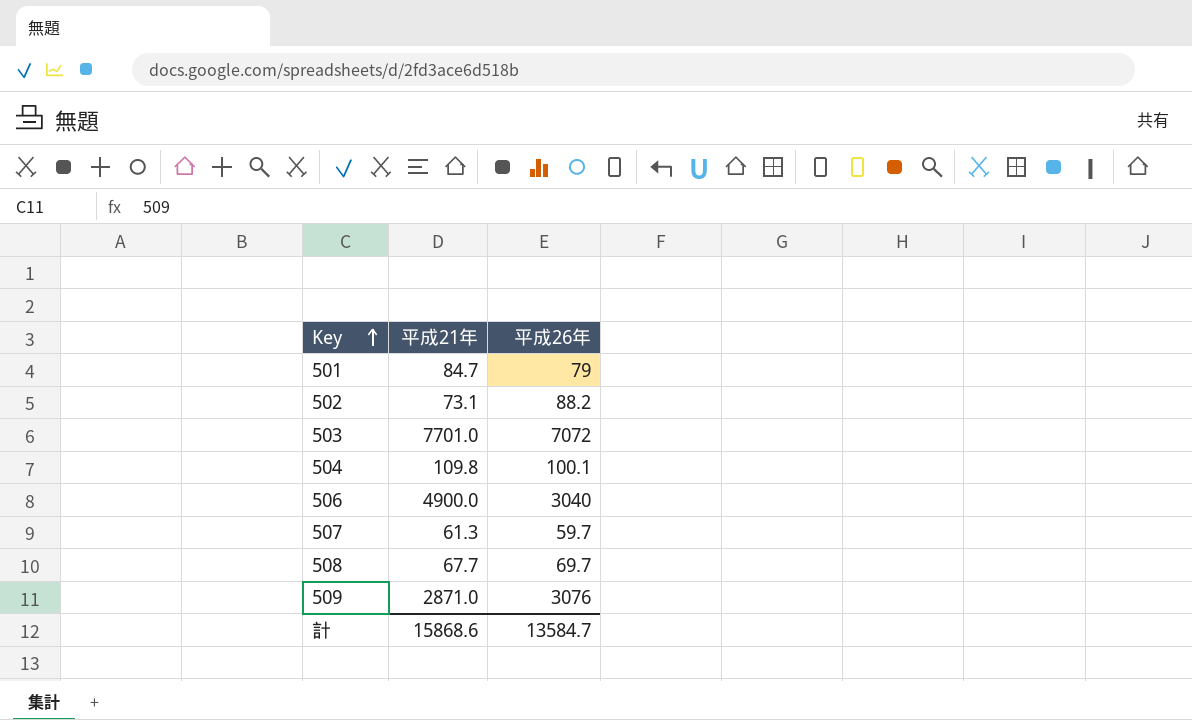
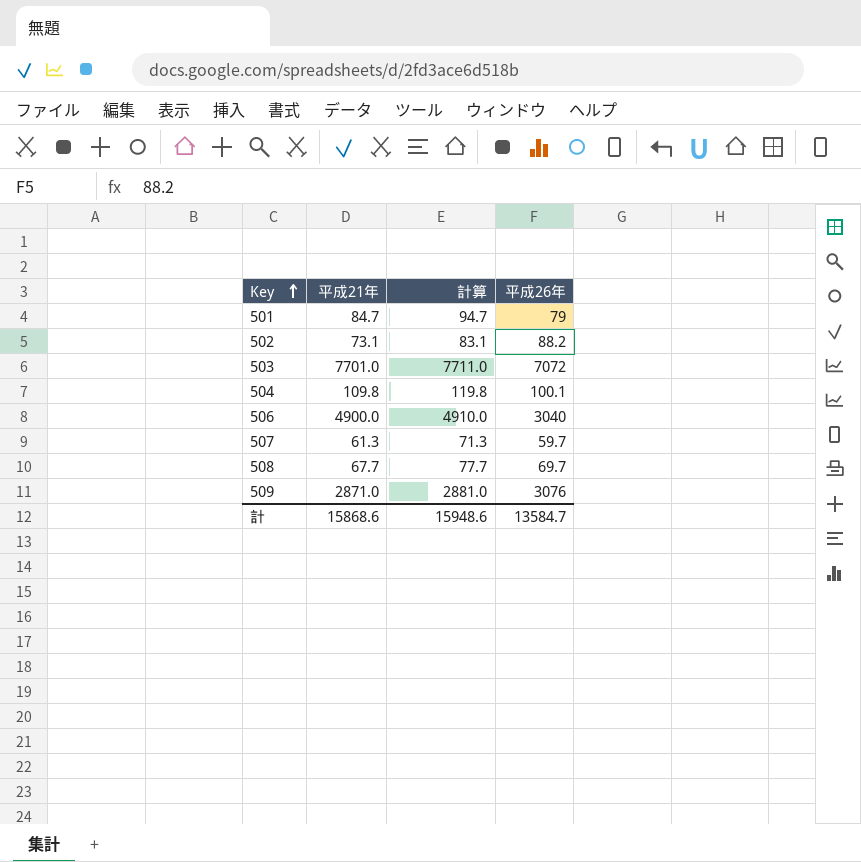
column 計算 | formula: none -> [平成21年] + 10

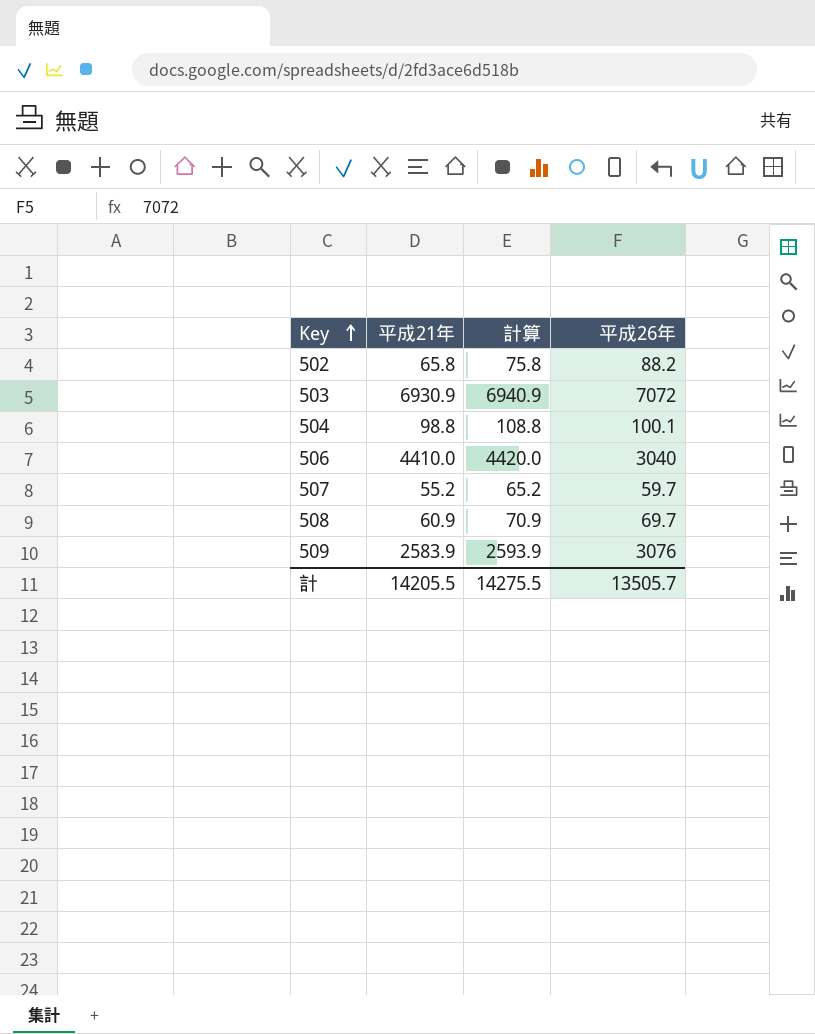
row 501: 84.7 | 94.7 | 79 -> none
502 | 平成21年: 73.1 -> 65.8
502 | 計算: 83.1 -> 75.8
503 | 平成21年: 7701.0 -> 6930.9
503 | 計算: 7711.0 -> 6940.9
504 | 平成21年: 109.8 -> 98.8
504 | 計算: 119.8 -> 108.8
506 | 平成21年: 4900.0 -> 4410.0
506 | 計算: 4910.0 -> 4420.0
507 | 平成21年: 61.3 -> 55.2
507 | 計算: 71.3 -> 65.2
508 | 平成21年: 67.7 -> 60.9
508 | 計算: 77.7 -> 70.9
509 | 平成21年: 2871.0 -> 2583.9
509 | 計算: 2881.0 -> 2593.9
計 | 平成21年: 15868.6 -> 14205.5
計 | 計算: 15948.6 -> 14275.5
計 | 平成26年: 13584.7 -> 13505.7

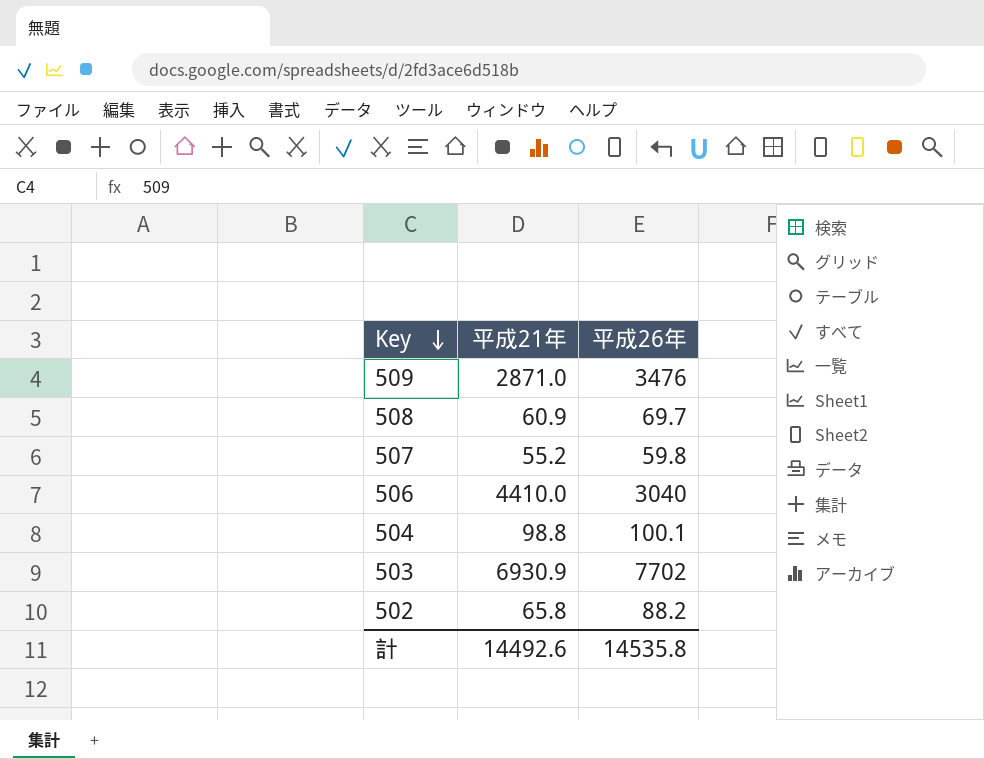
row order: Key ascending -> Key descending
column 計算 | formula: [平成21年] + 10 -> none
509 | 平成21年: 2583.9 -> 2871.0
509 | 平成26年: 3076 -> 3476
507 | 平成26年: 59.7 -> 59.8
503 | 平成26年: 7072 -> 7702
計 | 平成21年: 14205.5 -> 14492.6
計 | 平成26年: 13505.7 -> 14535.8

